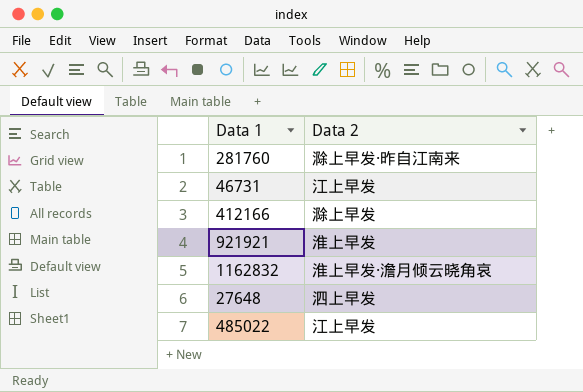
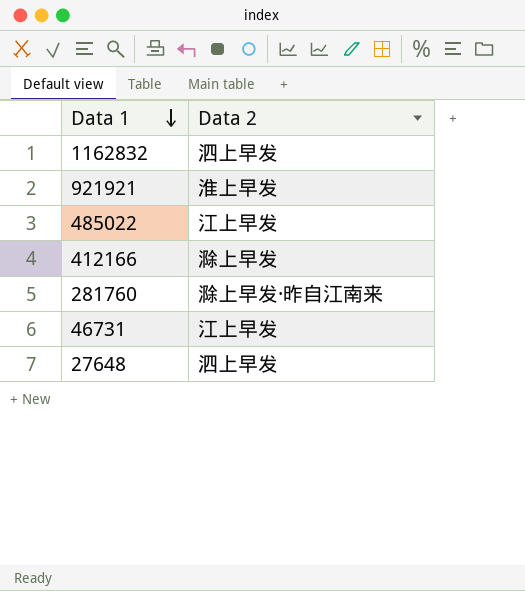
row order: none -> Data 1 descending
1162832 | Data 2: 淮上早发·澹月倾云晓角哀 -> 泗上早发

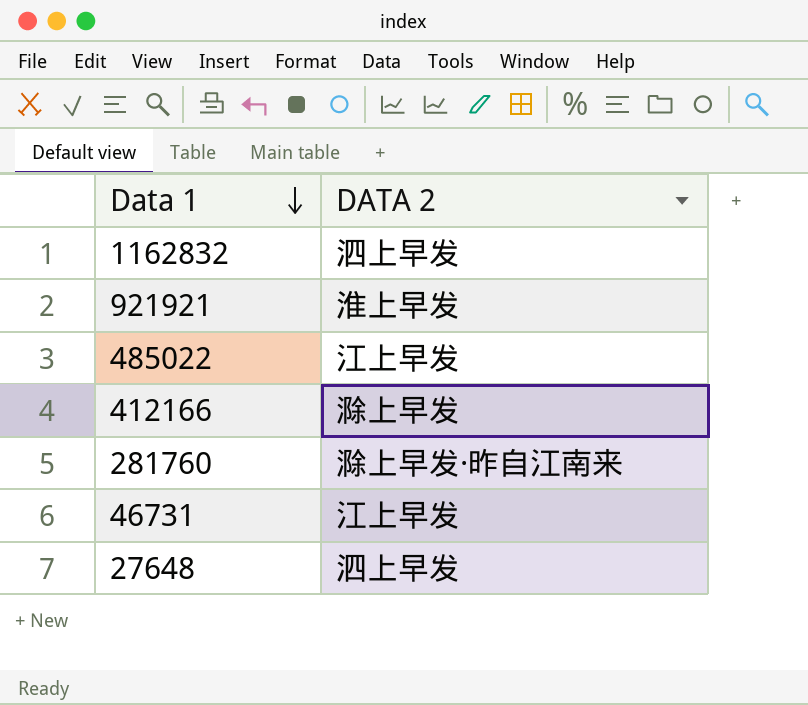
column name: Data 2 -> DATA 2

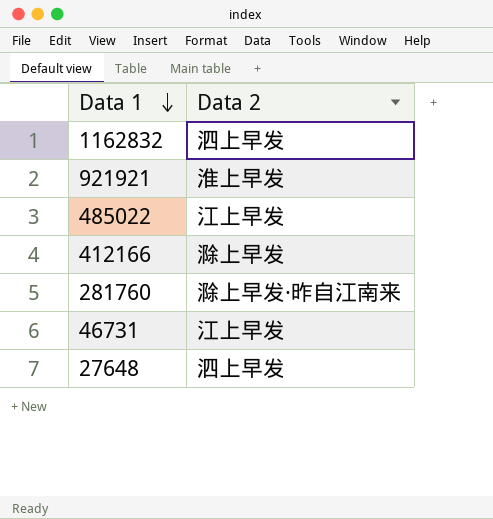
column name: DATA 2 -> Data 2

